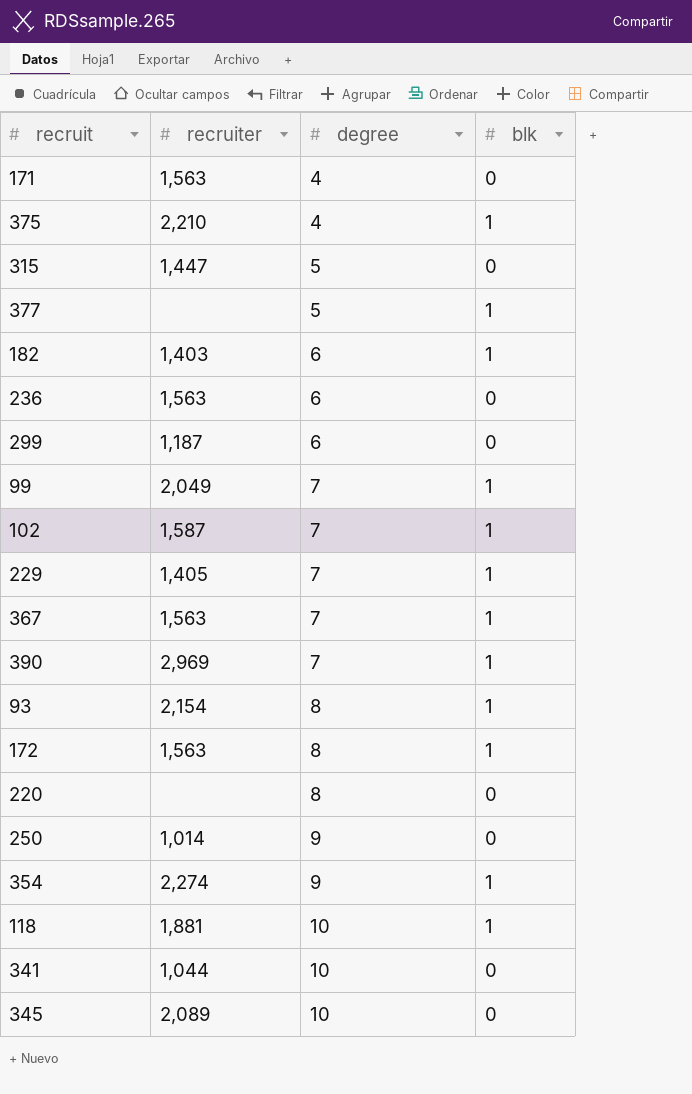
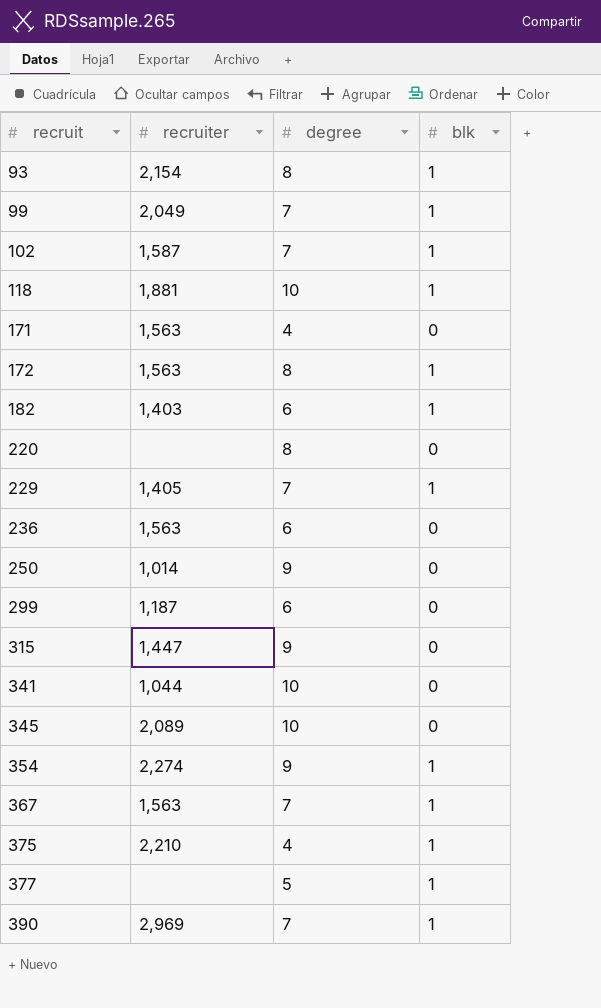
row order: degree ascending -> recruit ascending
315 | degree: 5 -> 9

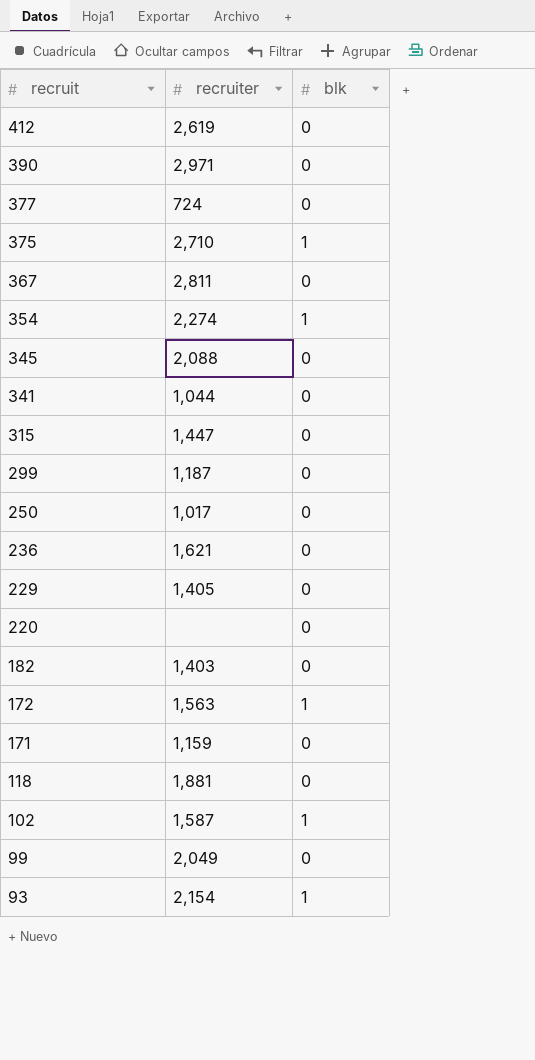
row order: recruit ascending -> recruit descending
column degree | position: 3 -> none
row 412: none -> 2,619 | 0
390 | recruiter: 2,969 -> 2,971
390 | blk: 1 -> 0
377 | recruiter: none -> 724
377 | blk: 1 -> 0
375 | recruiter: 2,210 -> 2,710
367 | recruiter: 1,563 -> 2,811
367 | blk: 1 -> 0
345 | recruiter: 2,089 -> 2,088
250 | recruiter: 1,014 -> 1,017
236 | recruiter: 1,563 -> 1,621
229 | blk: 1 -> 0
182 | blk: 1 -> 0
171 | recruiter: 1,563 -> 1,159
118 | blk: 1 -> 0
99 | blk: 1 -> 0

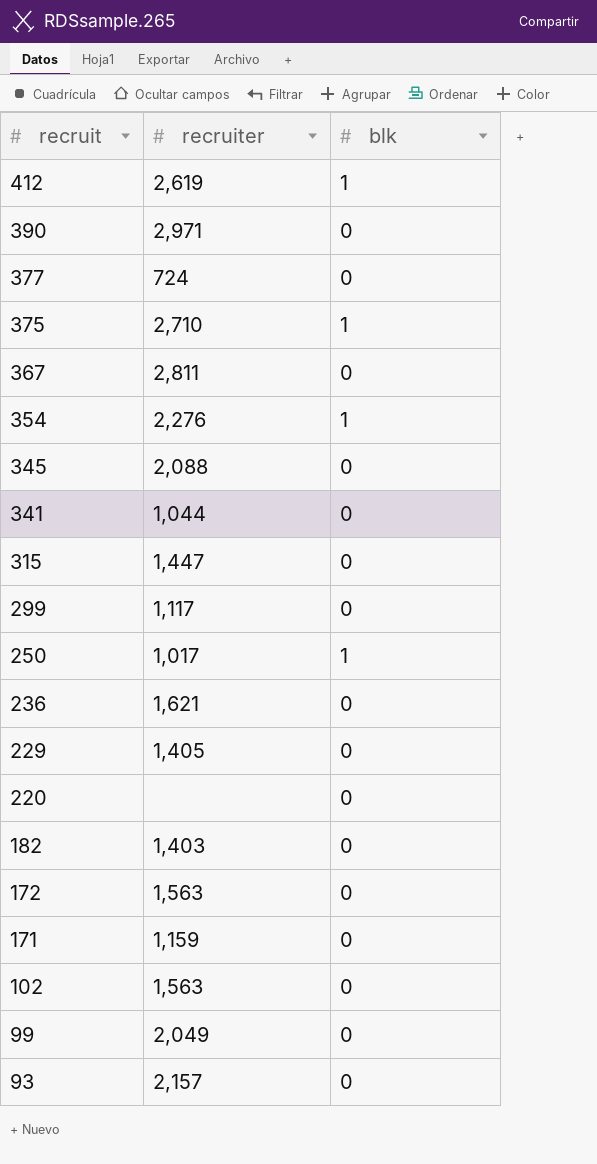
row 118: 1,881 | 0 -> none
412 | blk: 0 -> 1
354 | recruiter: 2,274 -> 2,276
299 | recruiter: 1,187 -> 1,117
250 | blk: 0 -> 1
172 | blk: 1 -> 0
102 | recruiter: 1,587 -> 1,563
102 | blk: 1 -> 0
93 | recruiter: 2,154 -> 2,157
93 | blk: 1 -> 0

